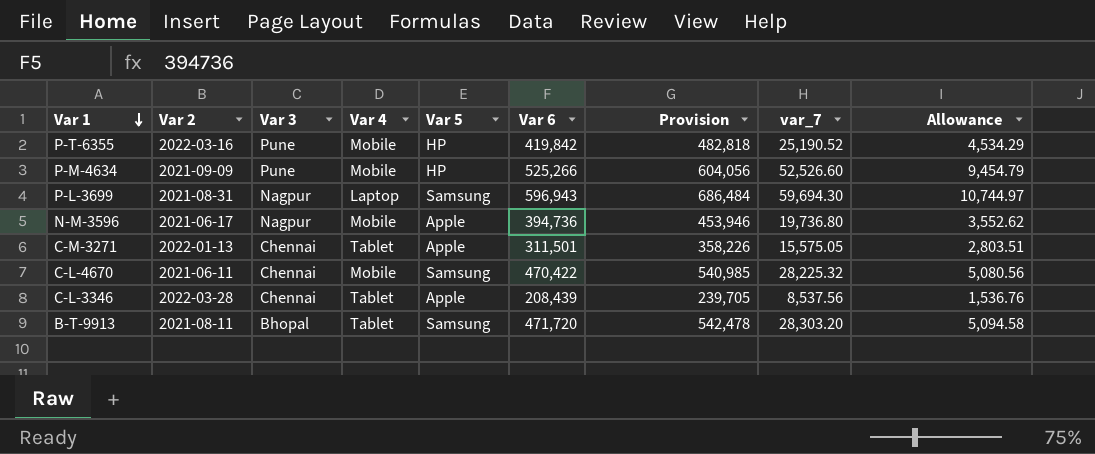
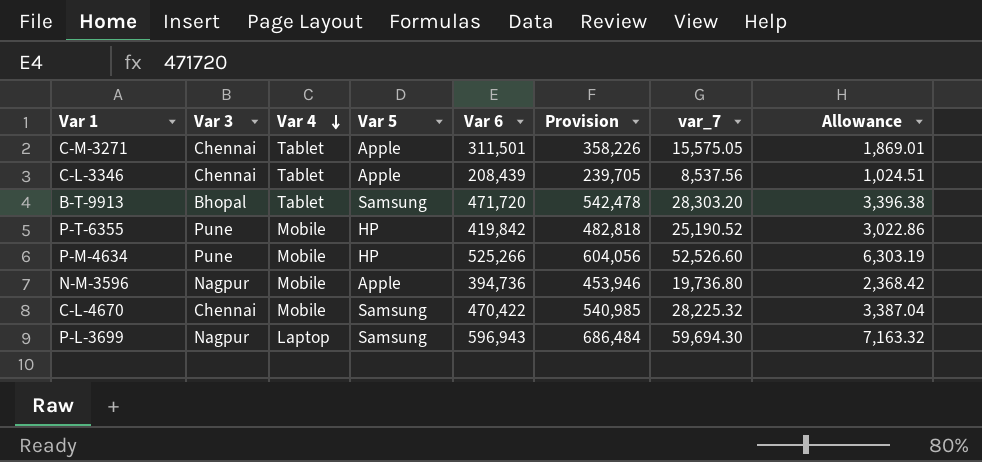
row order: Var 1 descending -> Var 4 descending
column Var 2 | position: 2 -> none
column Allowance | formula: [var_7] * 0.18 -> [var_7] * 0.12

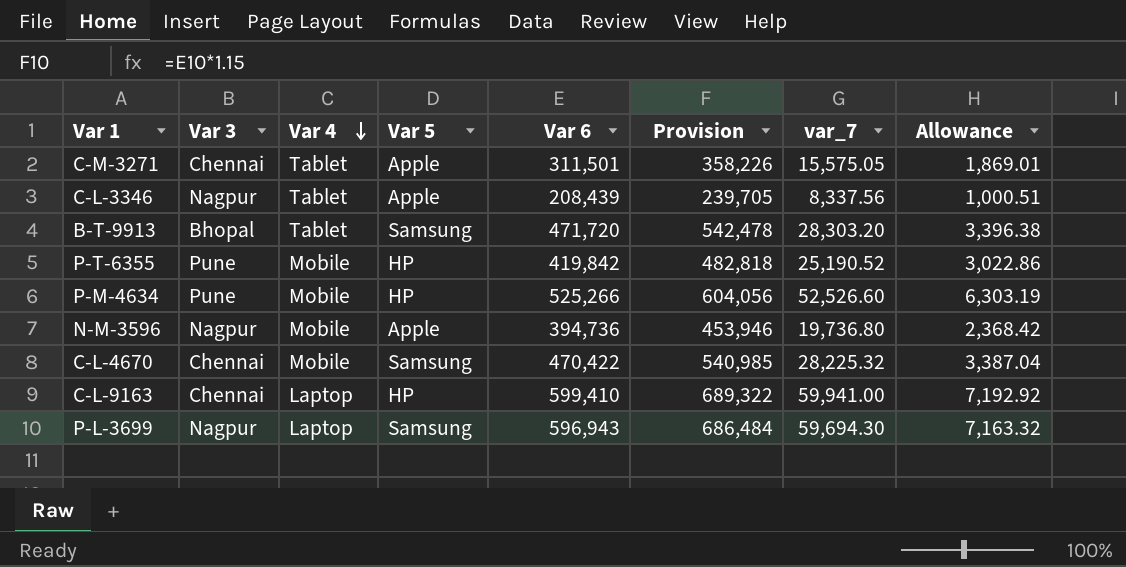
C-L-3346 | Var 3: Chennai -> Nagpur
C-L-3346 | var_7: 8,537.56 -> 8,337.56
C-L-3346 | Allowance: 1,024.51 -> 1,000.51
row C-L-9163: none -> Chennai | Laptop | HP | 599,410 | 689,322 | 59,941.00 | 7,192.92

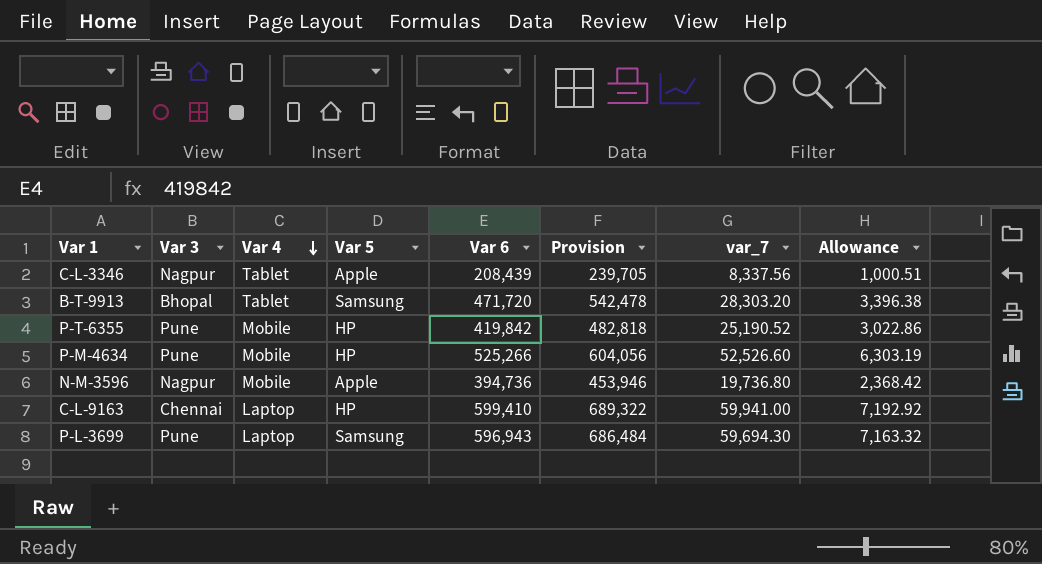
row C-M-3271: Chennai | Tablet | Apple | 311,501 | 358,226 | 15,575.05 | 1,869.01 -> none
row C-L-4670: Chennai | Mobile | Samsung | 470,422 | 540,985 | 28,225.32 | 3,387.04 -> none
P-L-3699 | Var 3: Nagpur -> Pune

